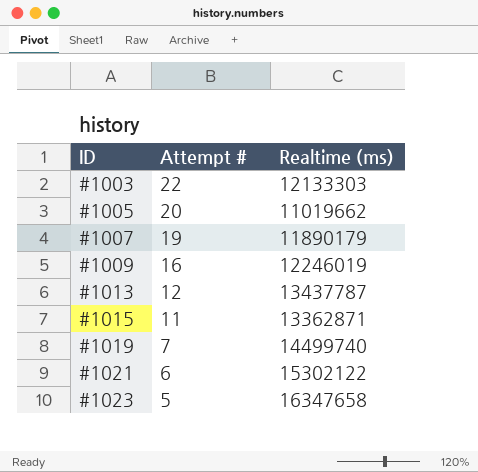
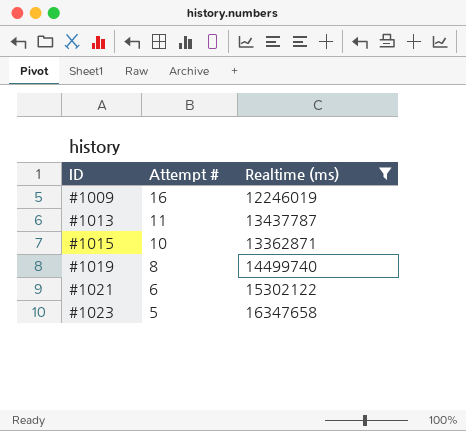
filter: none -> Realtime (ms) >= 12246019
#1013 | Attempt #: 12 -> 11
#1015 | Attempt #: 11 -> 10
#1019 | Attempt #: 7 -> 8

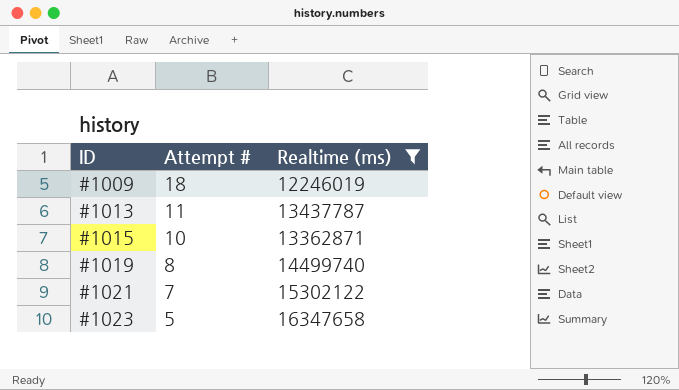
#1009 | Attempt #: 16 -> 18
#1021 | Attempt #: 6 -> 7

